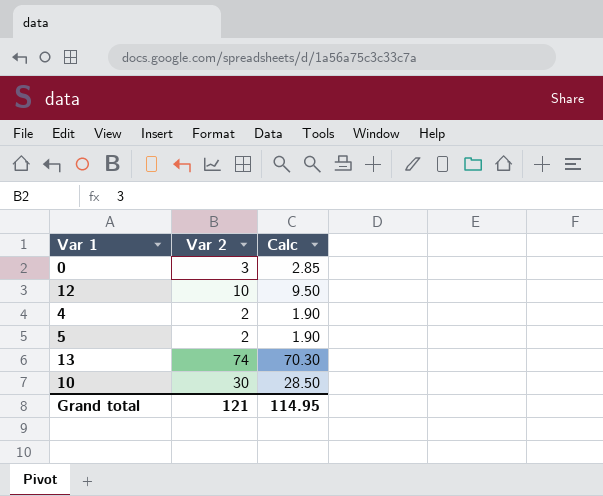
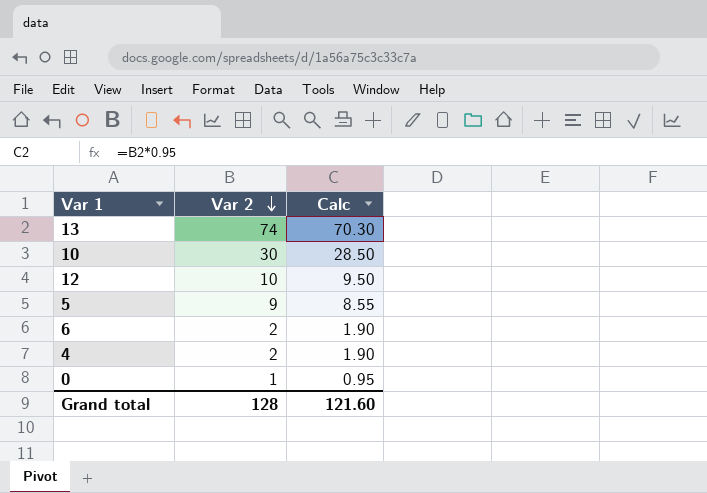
row order: none -> Var 2 descending
5 | Var 2: 2 -> 9
5 | Calc: 1.90 -> 8.55
row 6: none -> 2 | 1.90
0 | Var 2: 3 -> 1
0 | Calc: 2.85 -> 0.95
Grand total | Var 2: 121 -> 128
Grand total | Calc: 114.95 -> 121.60

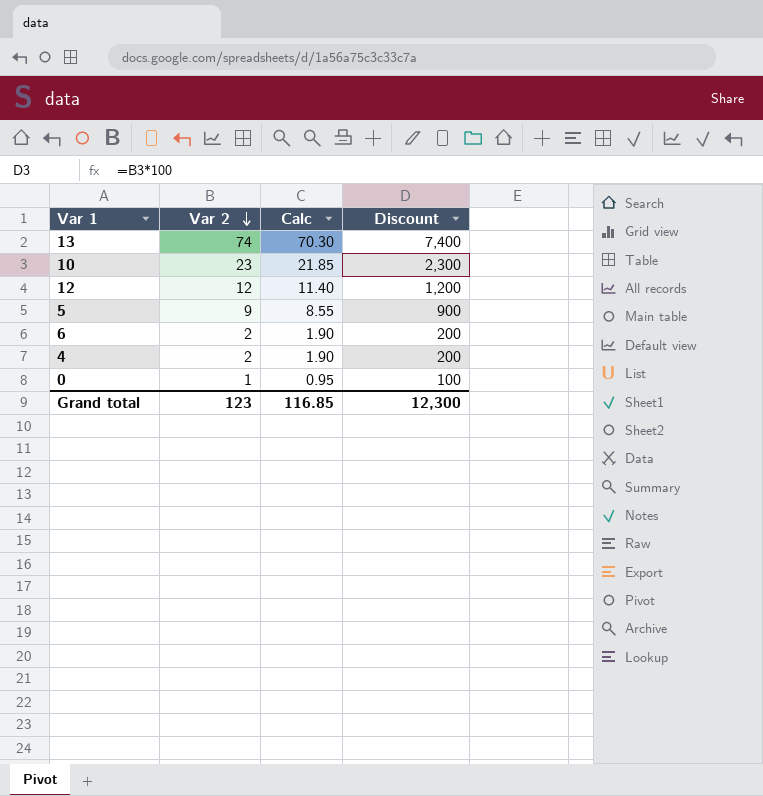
column Discount | formula: none -> [Var 2] * 100
10 | Var 2: 30 -> 23
10 | Calc: 28.50 -> 21.85
12 | Var 2: 10 -> 12
12 | Calc: 9.50 -> 11.40
Grand total | Var 2: 128 -> 123
Grand total | Calc: 121.60 -> 116.85

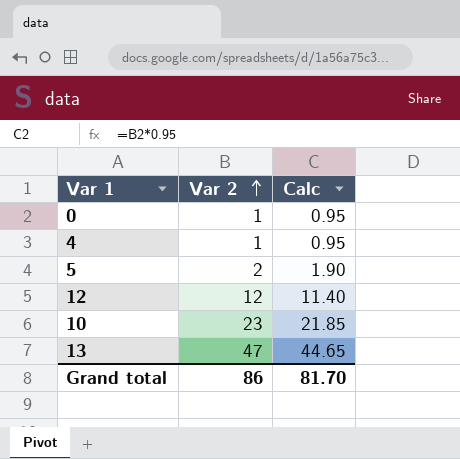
row order: Var 2 descending -> Var 2 ascending
column Discount | formula: [Var 2] * 100 -> none
row 6: 2 | 1.90 | 200 -> none
4 | Var 2: 2 -> 1
4 | Calc: 1.90 -> 0.95
5 | Var 2: 9 -> 2
5 | Calc: 8.55 -> 1.90
13 | Var 2: 74 -> 47
13 | Calc: 70.30 -> 44.65
Grand total | Var 2: 123 -> 86
Grand total | Calc: 116.85 -> 81.70

